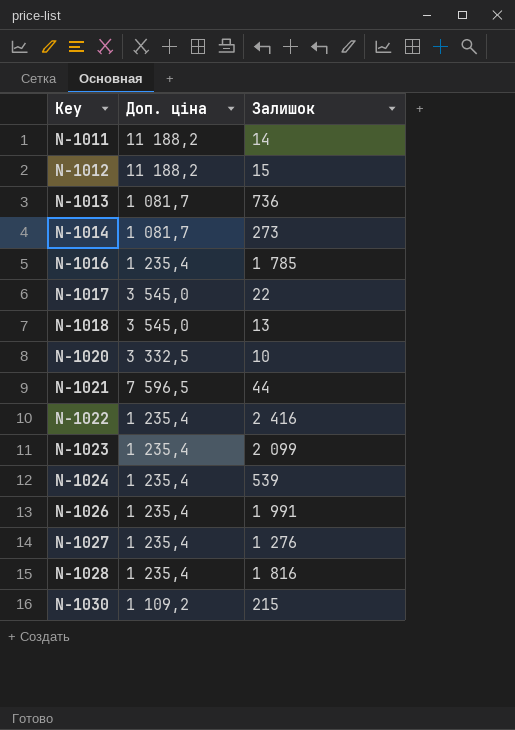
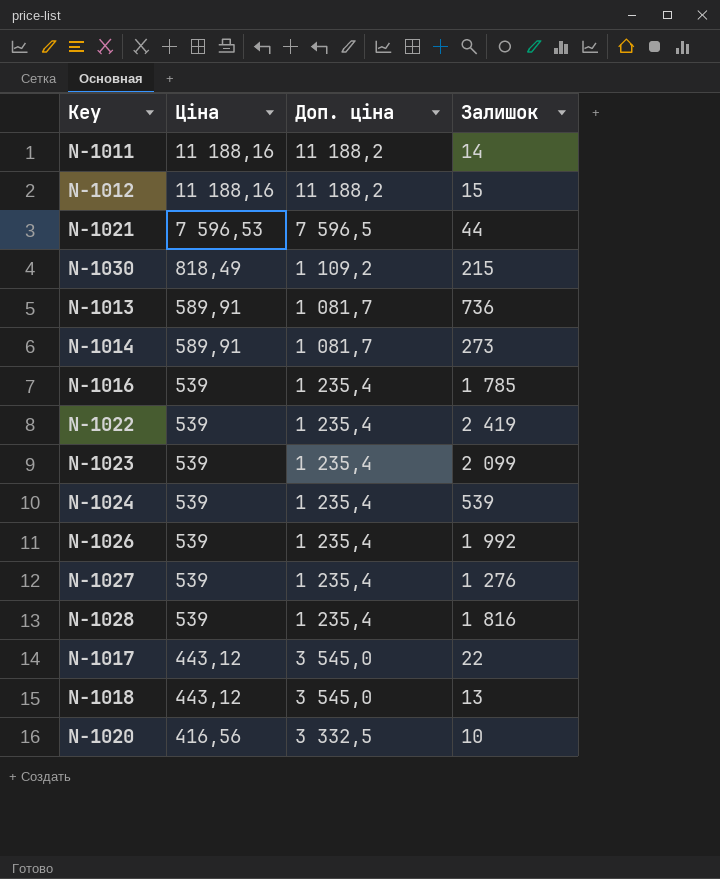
row order: Key ascending -> Ціна descending
column Ціна | position: none -> 2
N-1022 | Залишок: 2 416 -> 2 419
N-1026 | Залишок: 1 991 -> 1 992

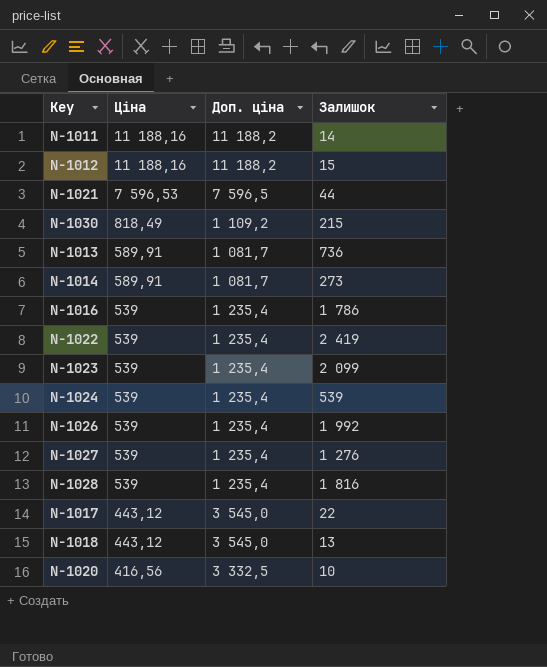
N-1016 | Залишок: 1 785 -> 1 786

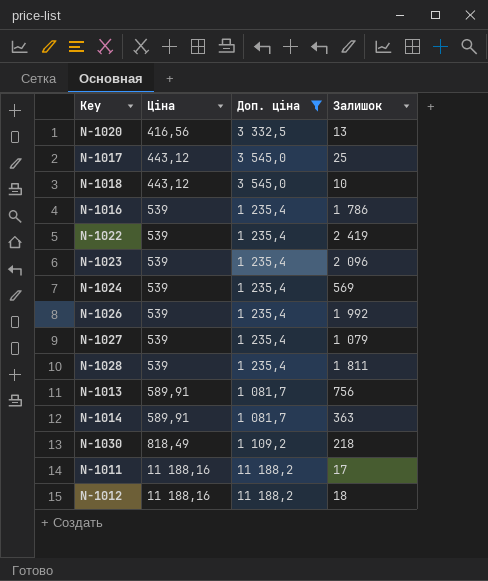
filter: none -> Доп. ціна != 7 596,5
row order: Ціна descending -> Ціна ascending
N-1020 | Залишок: 10 -> 13
N-1017 | Залишок: 22 -> 25
N-1018 | Залишок: 13 -> 10
N-1023 | Залишок: 2 099 -> 2 096
N-1024 | Залишок: 539 -> 569
N-1027 | Залишок: 1 276 -> 1 079
N-1028 | Залишок: 1 816 -> 1 811
N-1013 | Залишок: 736 -> 756
N-1014 | Залишок: 273 -> 363
N-1030 | Залишок: 215 -> 218
N-1011 | Залишок: 14 -> 17
N-1012 | Залишок: 15 -> 18

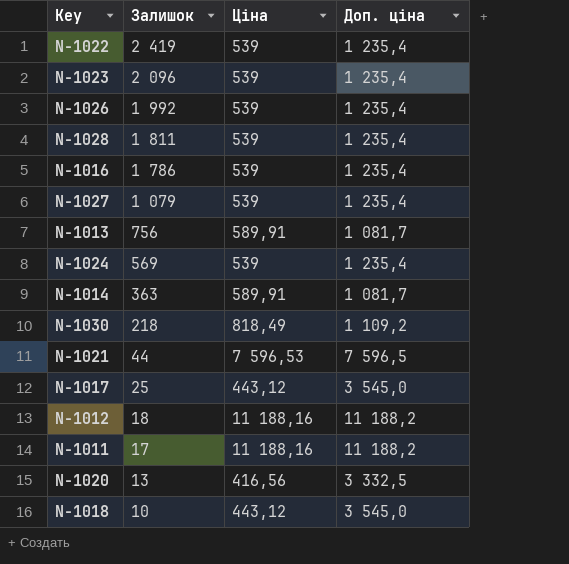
filter: Доп. ціна != 7 596,5 -> none
row order: Ціна ascending -> Залишок descending
column Залишок | position: 4 -> 2

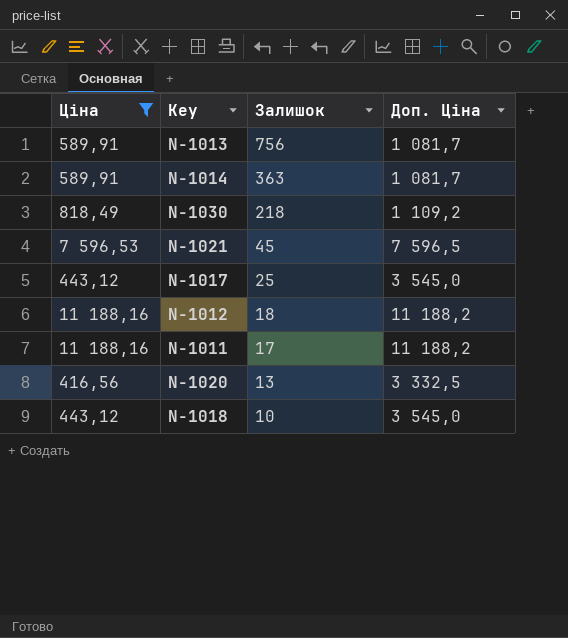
filter: none -> Ціна != 539
column Ціна | position: 3 -> 1
column name: Доп. ціна -> Доп. Ціна
N-1021 | Залишок: 44 -> 45

